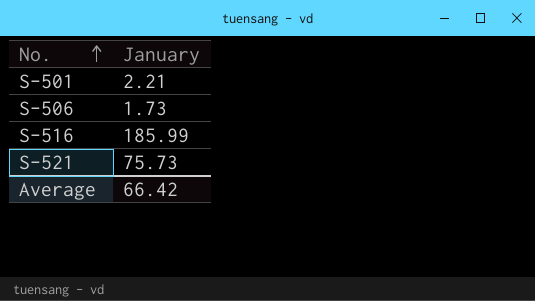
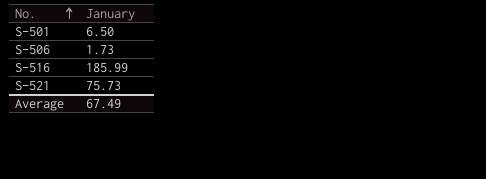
S-501 | January: 2.21 -> 6.50
Average | January: 66.42 -> 67.49

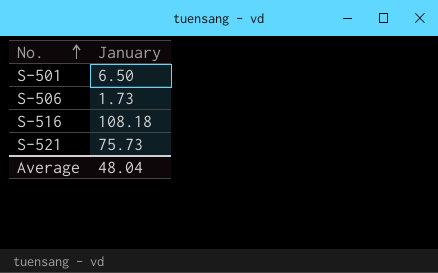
S-516 | January: 185.99 -> 108.18
Average | January: 67.49 -> 48.04

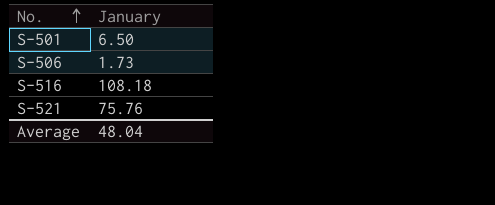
S-521 | January: 75.73 -> 75.76

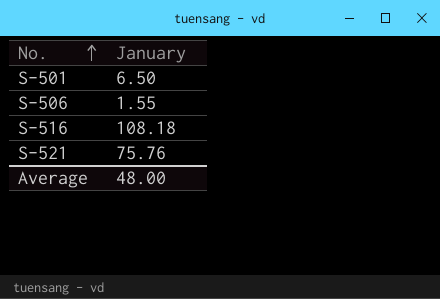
S-506 | January: 1.73 -> 1.55
Average | January: 48.04 -> 48.00

